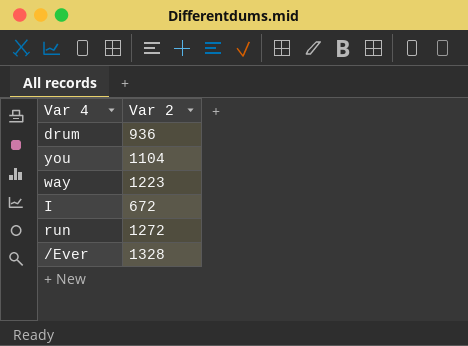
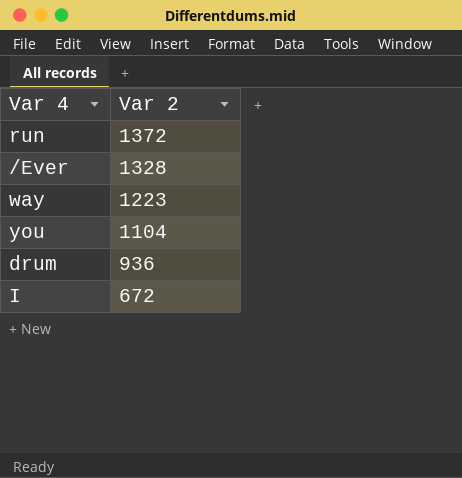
row order: none -> Var 2 descending
run | Var 2: 1272 -> 1372

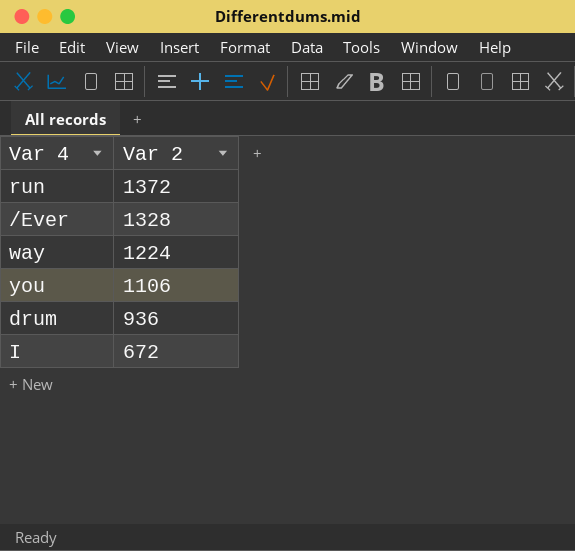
way | Var 2: 1223 -> 1224
you | Var 2: 1104 -> 1106

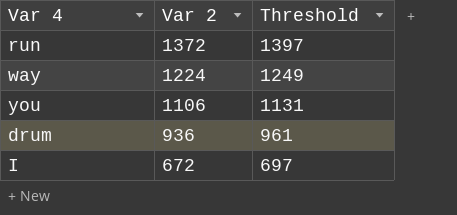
column Threshold | formula: none -> [Var 2] + 25
row /Ever: 1328 -> none

